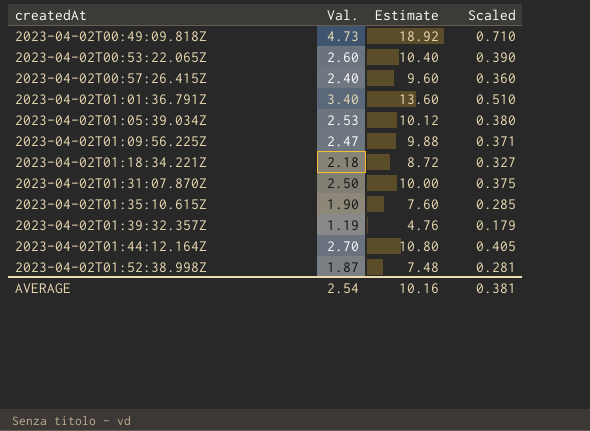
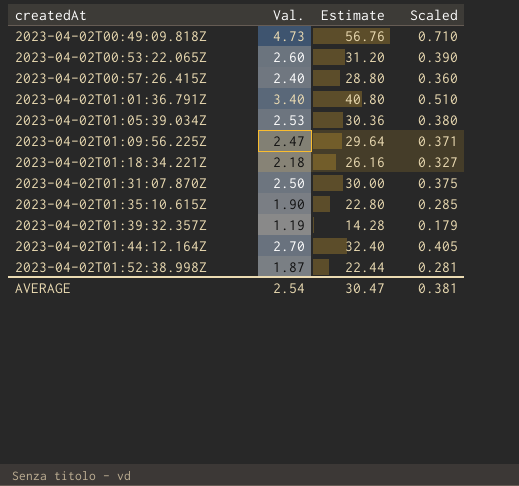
column Estimate | formula: [Val.] * 4 -> [Val.] * 12
AVERAGE | Estimate: 10.16 -> 30.47

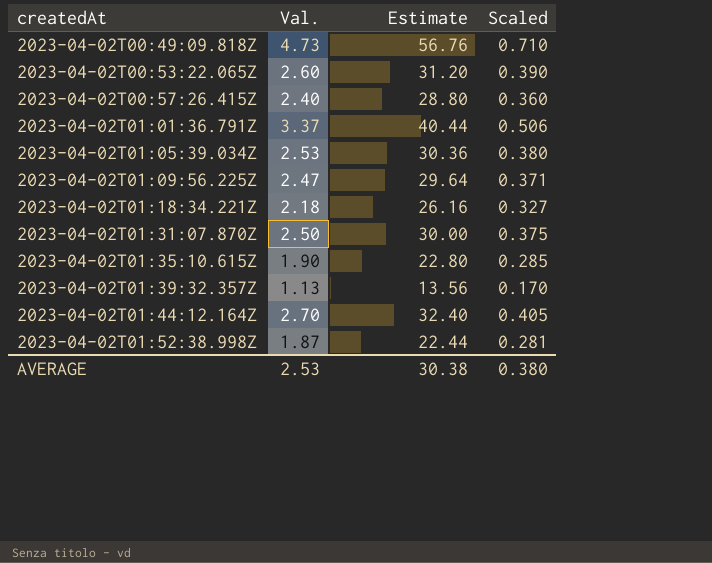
2023-04-02T01:01:36.791Z | Val.: 3.40 -> 3.37
2023-04-02T01:01:36.791Z | Estimate: 40.80 -> 40.44
2023-04-02T01:01:36.791Z | Scaled: 0.510 -> 0.506
2023-04-02T01:39:32.357Z | Val.: 1.19 -> 1.13
2023-04-02T01:39:32.357Z | Estimate: 14.28 -> 13.56
2023-04-02T01:39:32.357Z | Scaled: 0.179 -> 0.170
AVERAGE | Val.: 2.54 -> 2.53
AVERAGE | Estimate: 30.47 -> 30.38
AVERAGE | Scaled: 0.381 -> 0.380

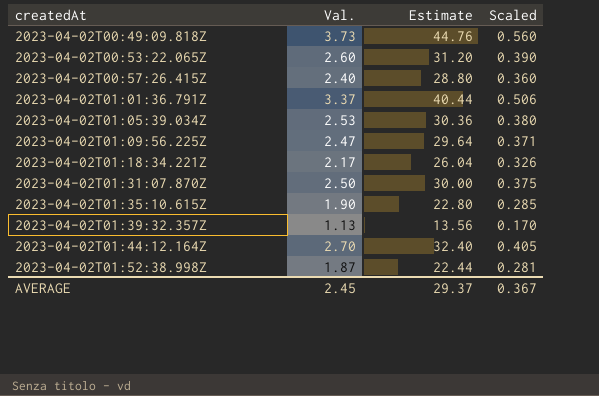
2023-04-02T00:49:09.818Z | Val.: 4.73 -> 3.73
2023-04-02T00:49:09.818Z | Estimate: 56.76 -> 44.76
2023-04-02T00:49:09.818Z | Scaled: 0.710 -> 0.560
2023-04-02T01:18:34.221Z | Val.: 2.18 -> 2.17
2023-04-02T01:18:34.221Z | Estimate: 26.16 -> 26.04
2023-04-02T01:18:34.221Z | Scaled: 0.327 -> 0.326
AVERAGE | Val.: 2.53 -> 2.45
AVERAGE | Estimate: 30.38 -> 29.37
AVERAGE | Scaled: 0.380 -> 0.367

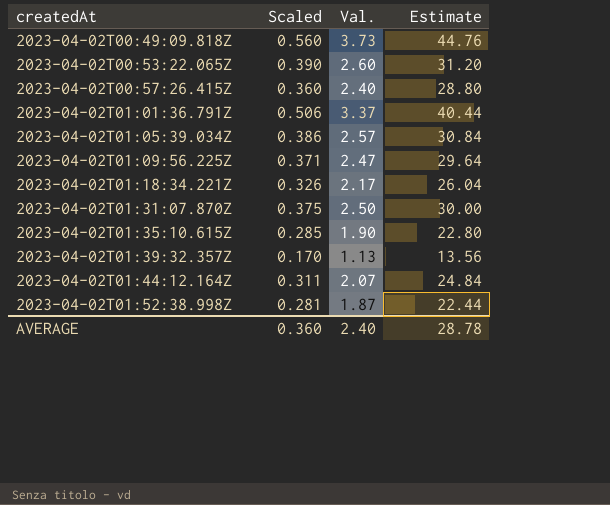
column Scaled | position: 4 -> 2
2023-04-02T01:05:39.034Z | Scaled: 0.380 -> 0.386
2023-04-02T01:05:39.034Z | Val.: 2.53 -> 2.57
2023-04-02T01:05:39.034Z | Estimate: 30.36 -> 30.84
2023-04-02T01:44:12.164Z | Scaled: 0.405 -> 0.311
2023-04-02T01:44:12.164Z | Val.: 2.70 -> 2.07
2023-04-02T01:44:12.164Z | Estimate: 32.40 -> 24.84
AVERAGE | Scaled: 0.367 -> 0.360
AVERAGE | Val.: 2.45 -> 2.40
AVERAGE | Estimate: 29.37 -> 28.78

